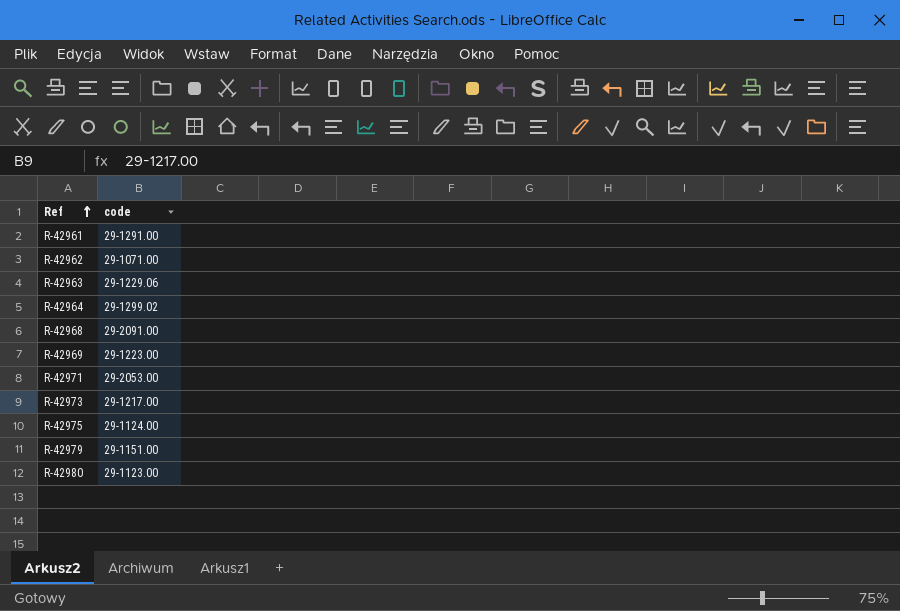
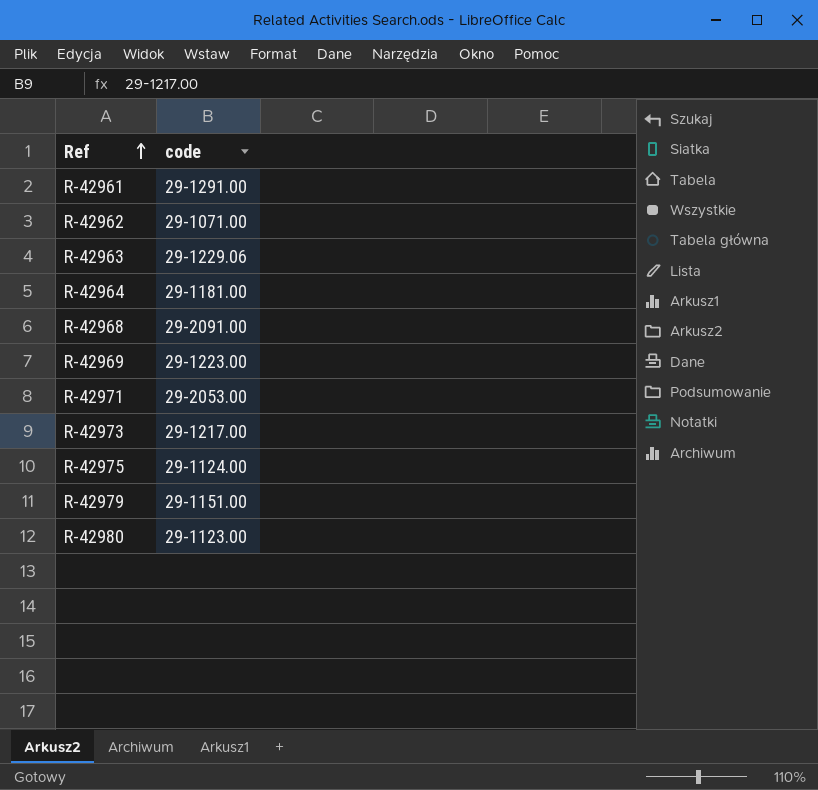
R-42964 | code: 29-1299.02 -> 29-1181.00

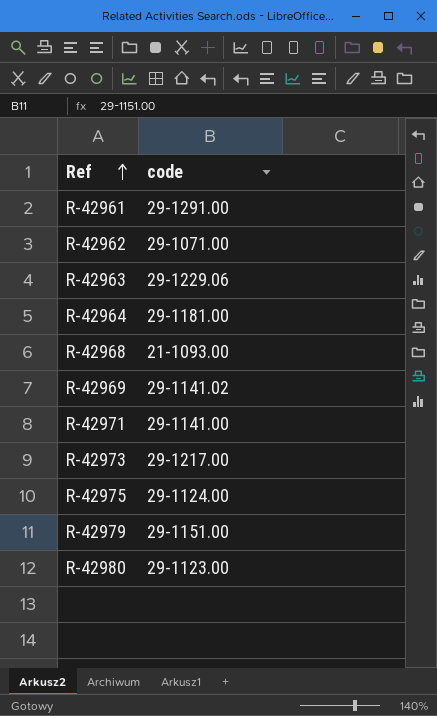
R-42968 | code: 29-2091.00 -> 21-1093.00
R-42969 | code: 29-1223.00 -> 29-1141.02
R-42971 | code: 29-2053.00 -> 29-1141.00

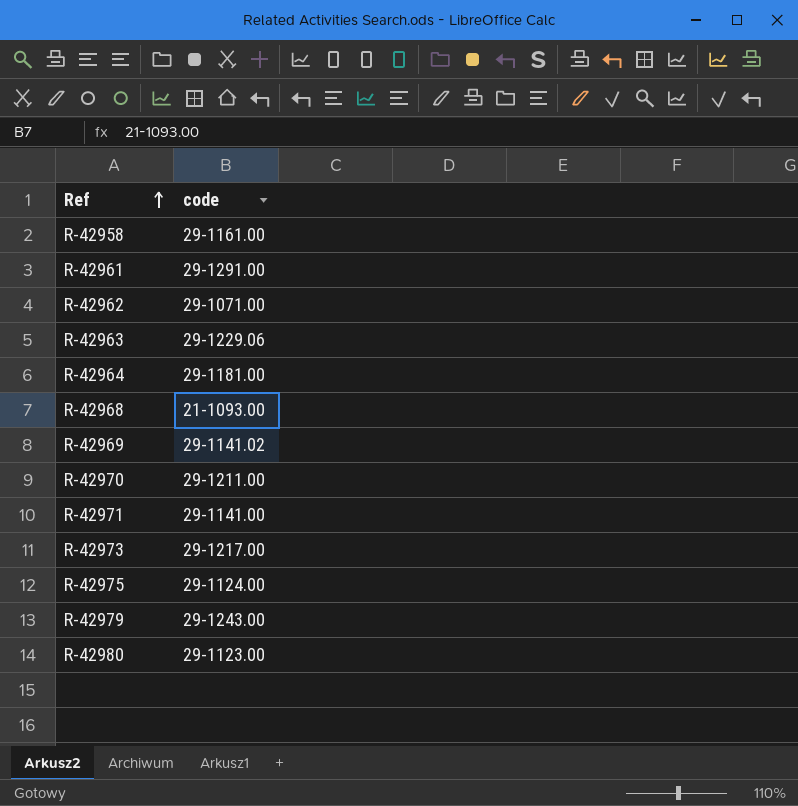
row R-42958: none -> 29-1161.00
row R-42970: none -> 29-1211.00
R-42979 | code: 29-1151.00 -> 29-1243.00

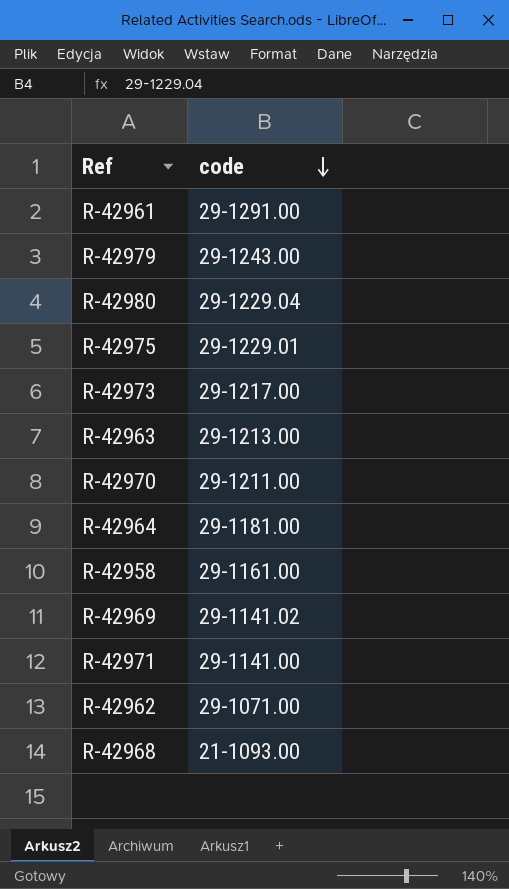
row order: Ref ascending -> code descending
R-42980 | code: 29-1123.00 -> 29-1229.04
R-42975 | code: 29-1124.00 -> 29-1229.01
R-42963 | code: 29-1229.06 -> 29-1213.00

